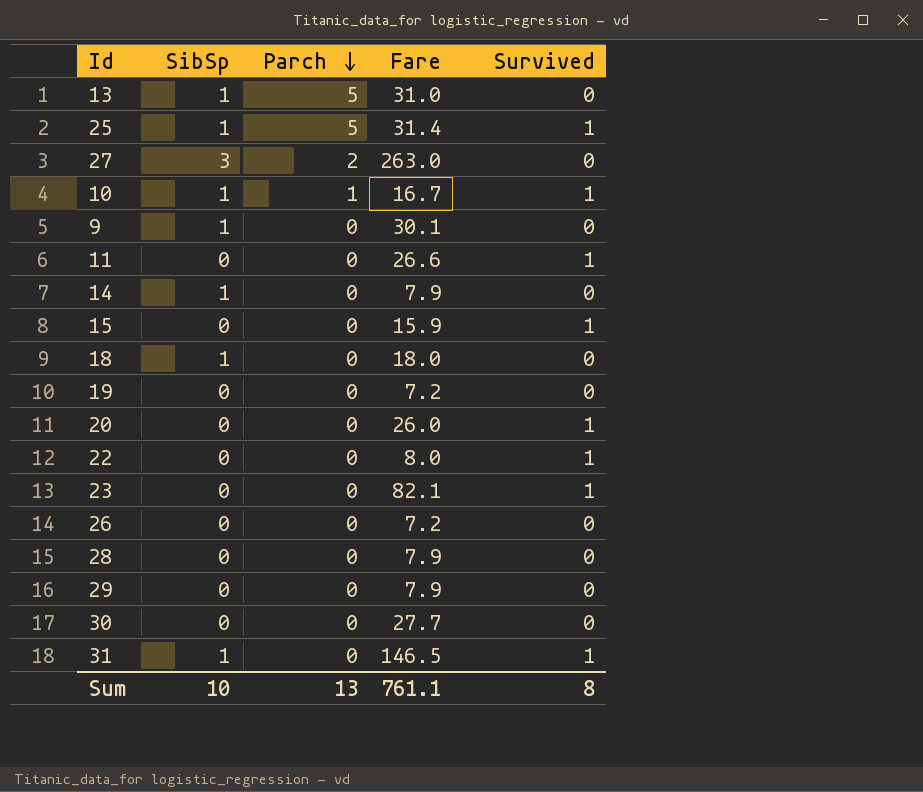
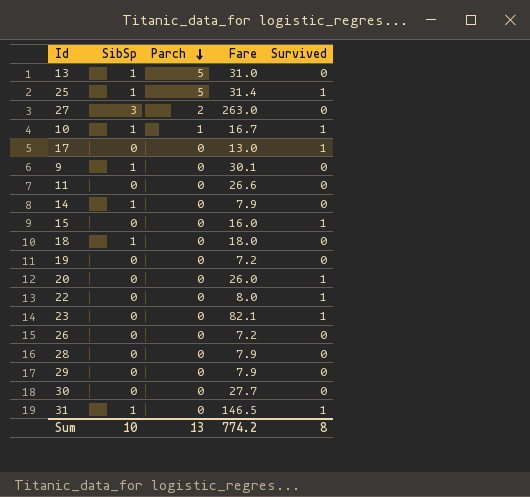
row 17: none -> 0 | 0 | 13.0 | 1
11 | Survived: 1 -> 0
15 | Fare: 15.9 -> 16.0
Sum | Fare: 761.1 -> 774.2

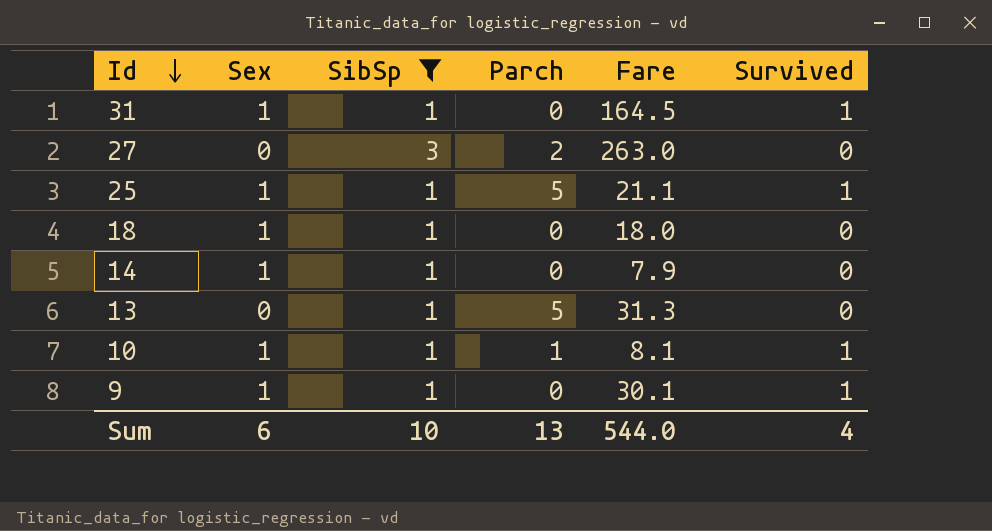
filter: none -> SibSp != 0
row order: Parch descending -> Id descending
column Sex | position: none -> 2
31 | Fare: 146.5 -> 164.5
25 | Fare: 31.4 -> 21.1
13 | Fare: 31.0 -> 31.3
10 | Fare: 16.7 -> 8.1
9 | Survived: 0 -> 1
Sum | Fare: 774.2 -> 544.0
Sum | Survived: 8 -> 4

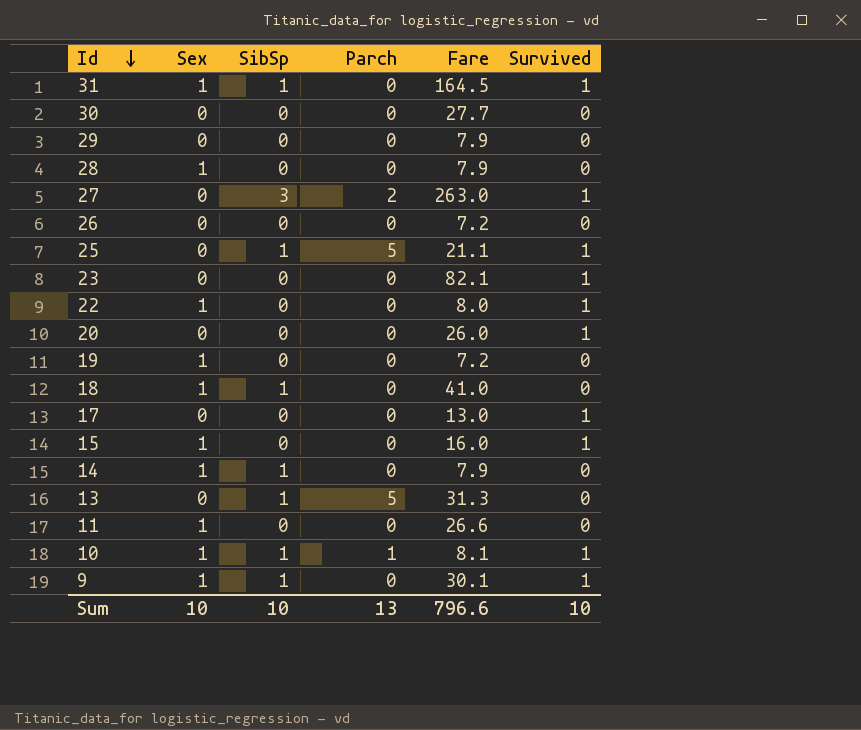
filter: SibSp != 0 -> none
27 | Survived: 0 -> 1
25 | Sex: 1 -> 0
18 | Fare: 18.0 -> 41.0
Sum | Sex: 6 -> 10
Sum | Fare: 544.0 -> 796.6
Sum | Survived: 4 -> 10

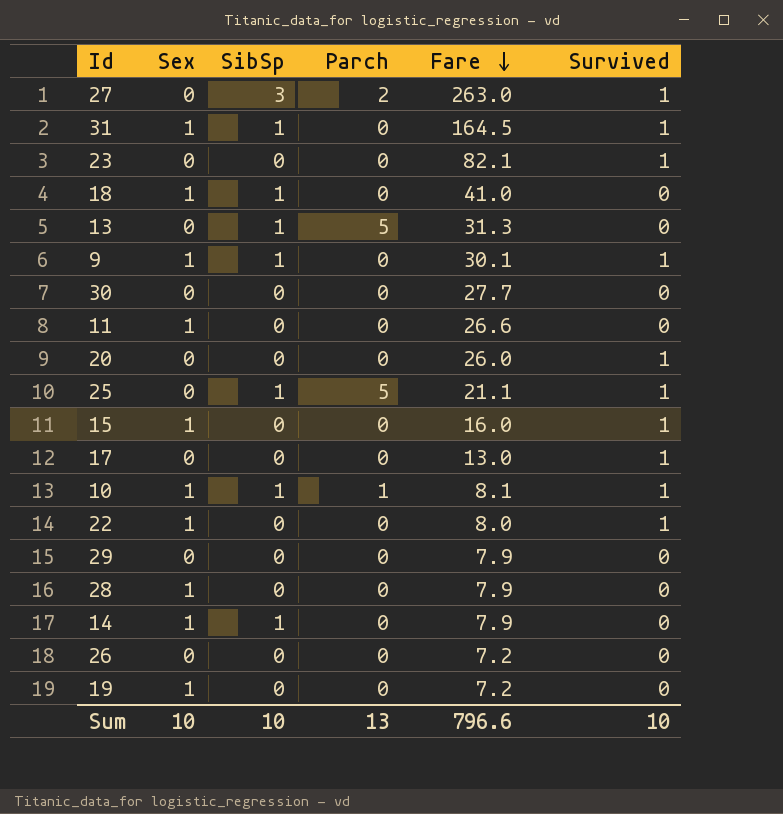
row order: Id descending -> Fare descending

